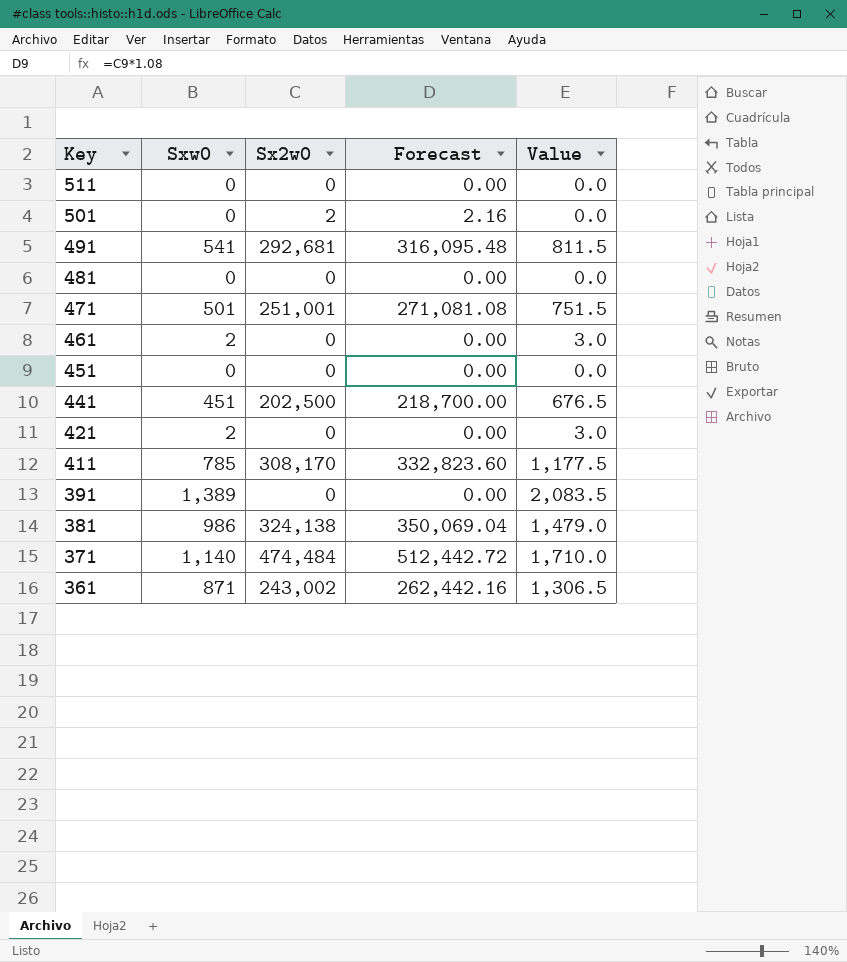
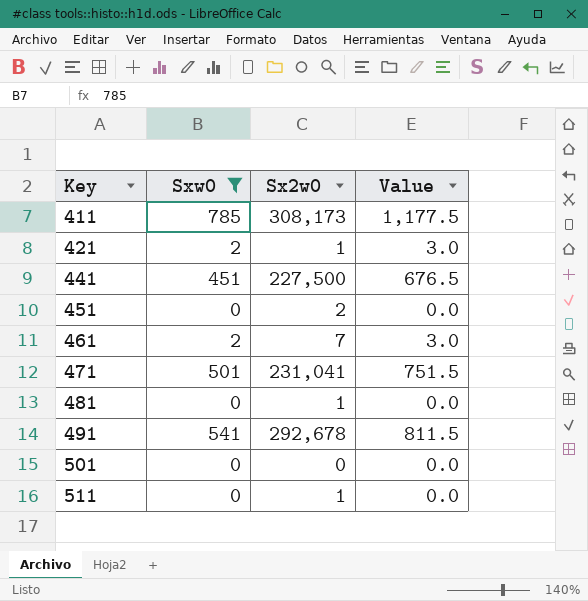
filter: none -> Sxw0 <= 785
row order: Key descending -> Key ascending
column Forecast | formula: [Sx2w0] * 1.08 -> none
411 | Sx2w0: 308,170 -> 308,173
421 | Sx2w0: 0 -> 1
441 | Sx2w0: 202,500 -> 227,500
451 | Sx2w0: 0 -> 2
461 | Sx2w0: 0 -> 7
471 | Sx2w0: 251,001 -> 231,041
481 | Sx2w0: 0 -> 1
491 | Sx2w0: 292,681 -> 292,678
501 | Sx2w0: 2 -> 0
511 | Sx2w0: 0 -> 1

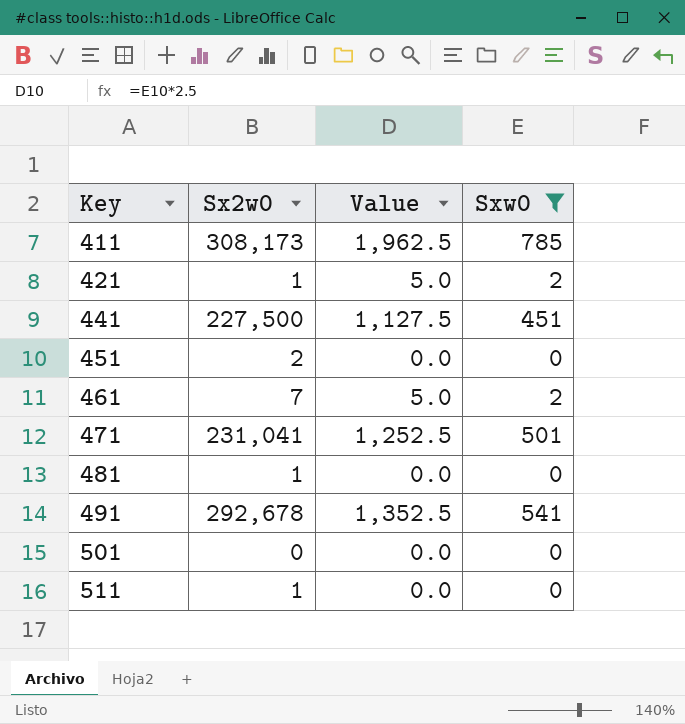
column Value | formula: [Sxw0] * 1.5 -> [Sxw0] * 2.5
column Sxw0 | position: 2 -> 4

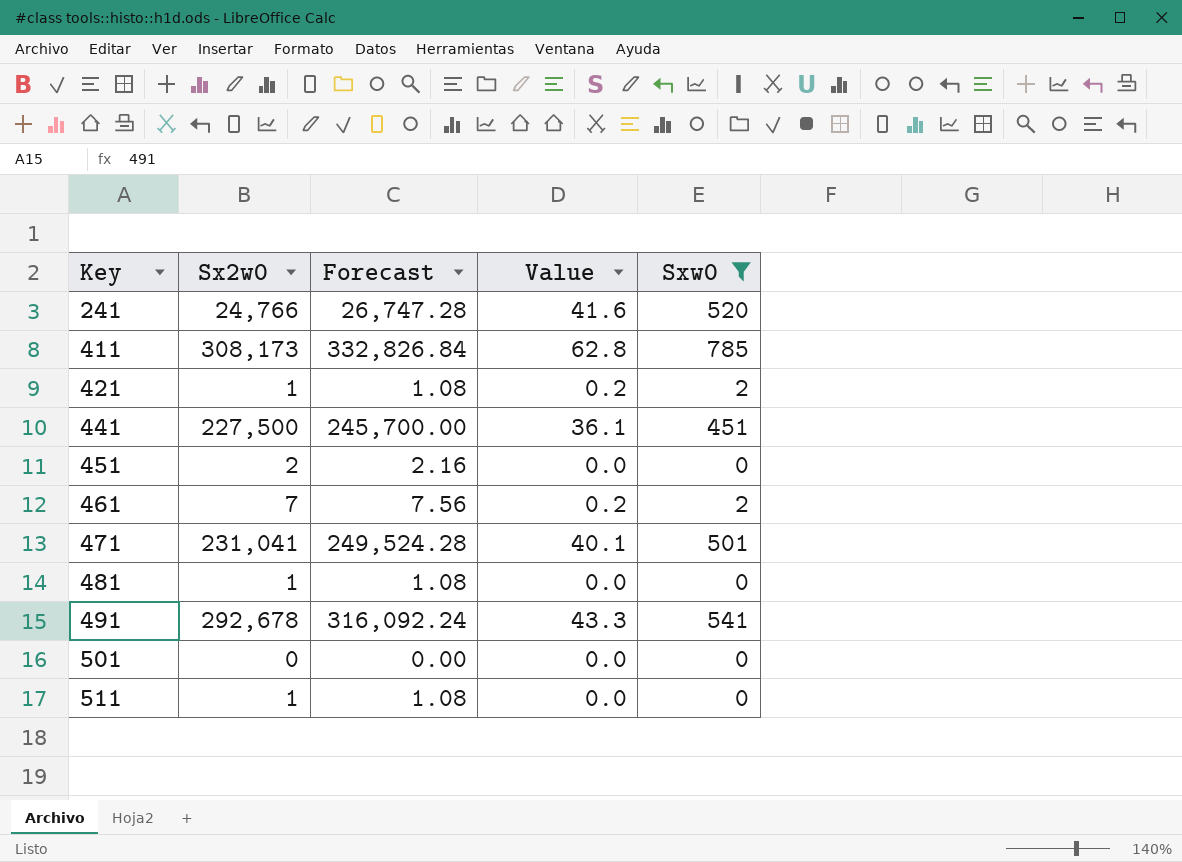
column Forecast | formula: none -> [Sx2w0] * 1.08
column Value | formula: [Sxw0] * 2.5 -> [Sxw0] * 0.08
row 241: none -> 24,766 | 26,747.28 | 41.6 | 520

